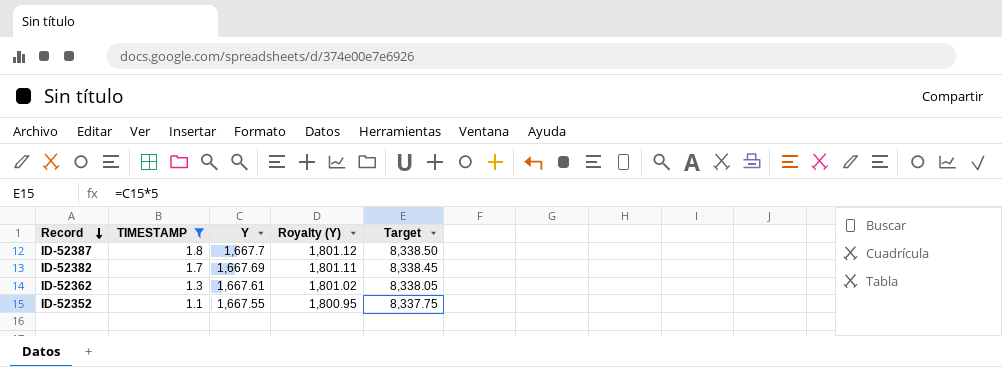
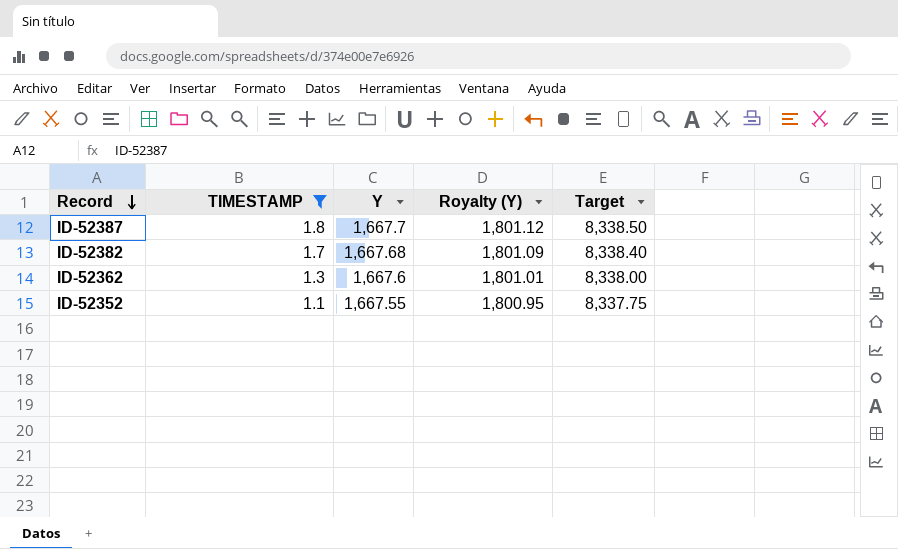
ID-52382 | Y: 1,667.69 -> 1,667.68
ID-52382 | Royalty (Y): 1,801.11 -> 1,801.09
ID-52382 | Target: 8,338.45 -> 8,338.40
ID-52362 | Y: 1,667.61 -> 1,667.6
ID-52362 | Royalty (Y): 1,801.02 -> 1,801.01
ID-52362 | Target: 8,338.05 -> 8,338.00

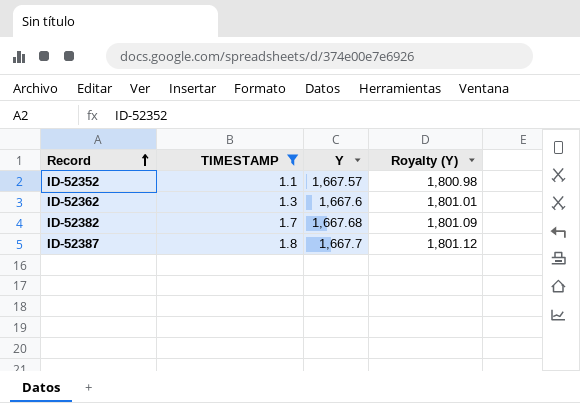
row order: Record descending -> Record ascending
column Target | formula: [Y] * 5 -> none
ID-52352 | Y: 1,667.55 -> 1,667.57
ID-52352 | Royalty (Y): 1,800.95 -> 1,800.98

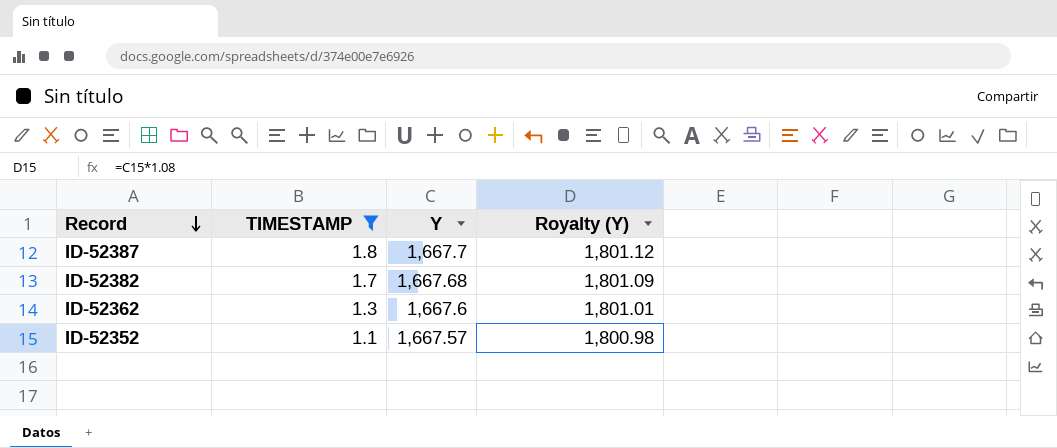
row order: Record ascending -> Record descending

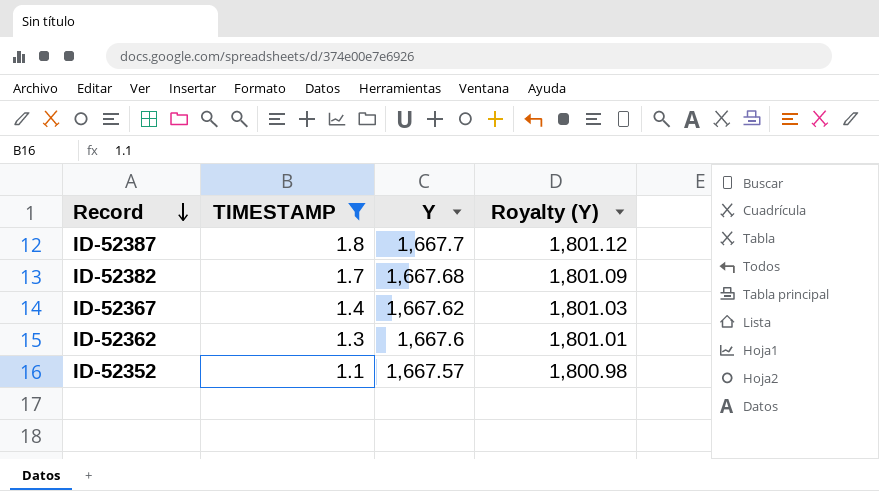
row ID-52367: none -> 1.4 | 1,667.62 | 1,801.03

